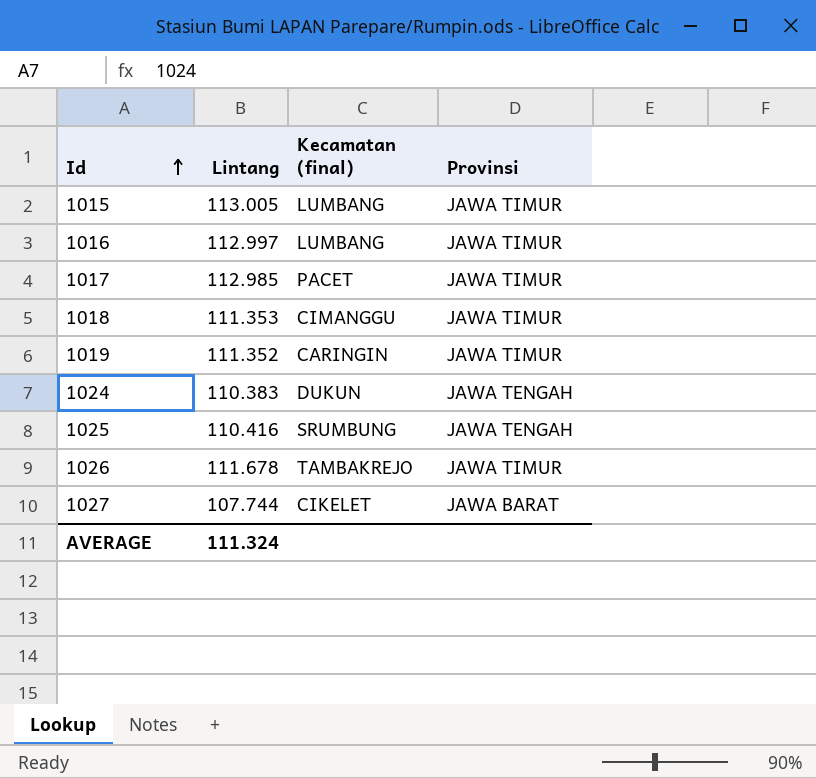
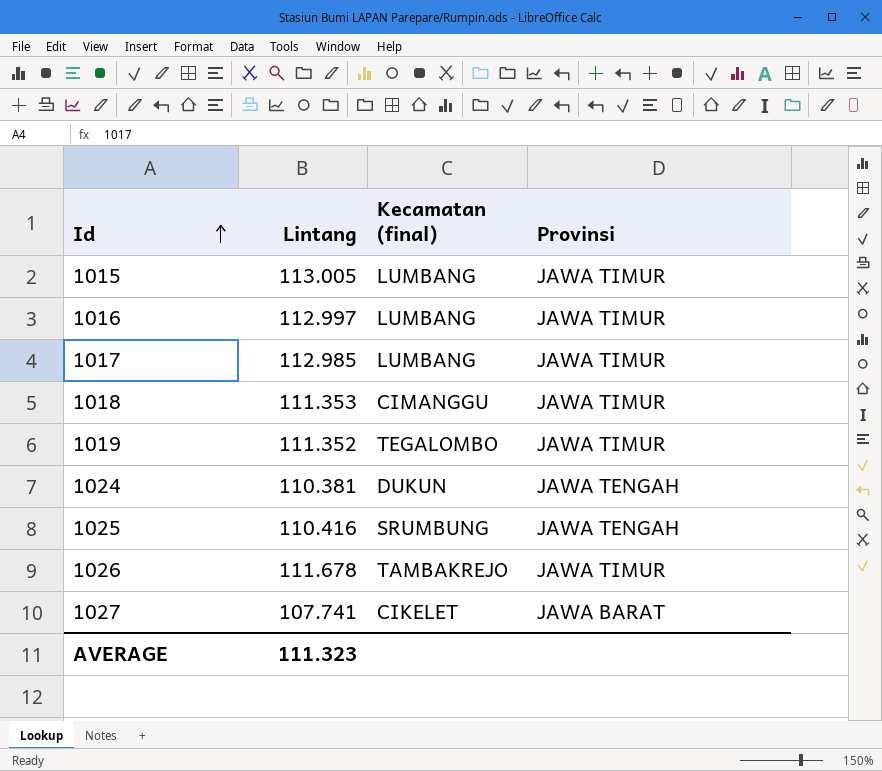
1017 | Kecamatan (final): PACET -> LUMBANG
1019 | Kecamatan (final): CARINGIN -> TEGALOMBO
1024 | Lintang: 110.383 -> 110.381
1027 | Lintang: 107.744 -> 107.741
AVERAGE | Lintang: 111.324 -> 111.323

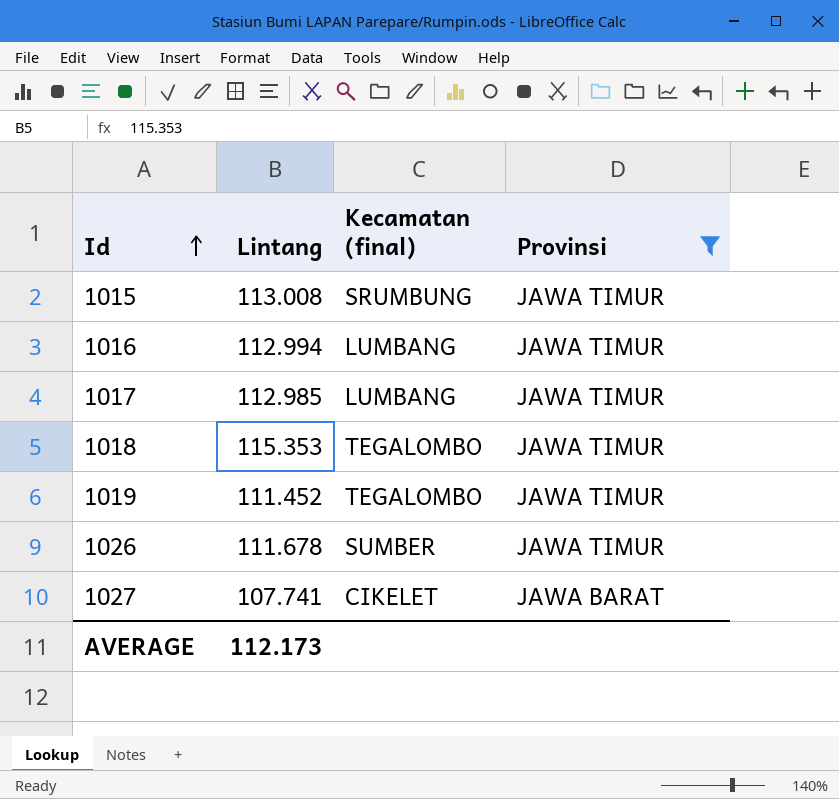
filter: none -> Provinsi != JAWA TENGAH
1015 | Lintang: 113.005 -> 113.008
1015 | Kecamatan (final): LUMBANG -> SRUMBUNG
1016 | Lintang: 112.997 -> 112.994
1018 | Lintang: 111.353 -> 115.353
1018 | Kecamatan (final): CIMANGGU -> TEGALOMBO
1019 | Lintang: 111.352 -> 111.452
1026 | Kecamatan (final): TAMBAKREJO -> SUMBER
AVERAGE | Lintang: 111.323 -> 112.173

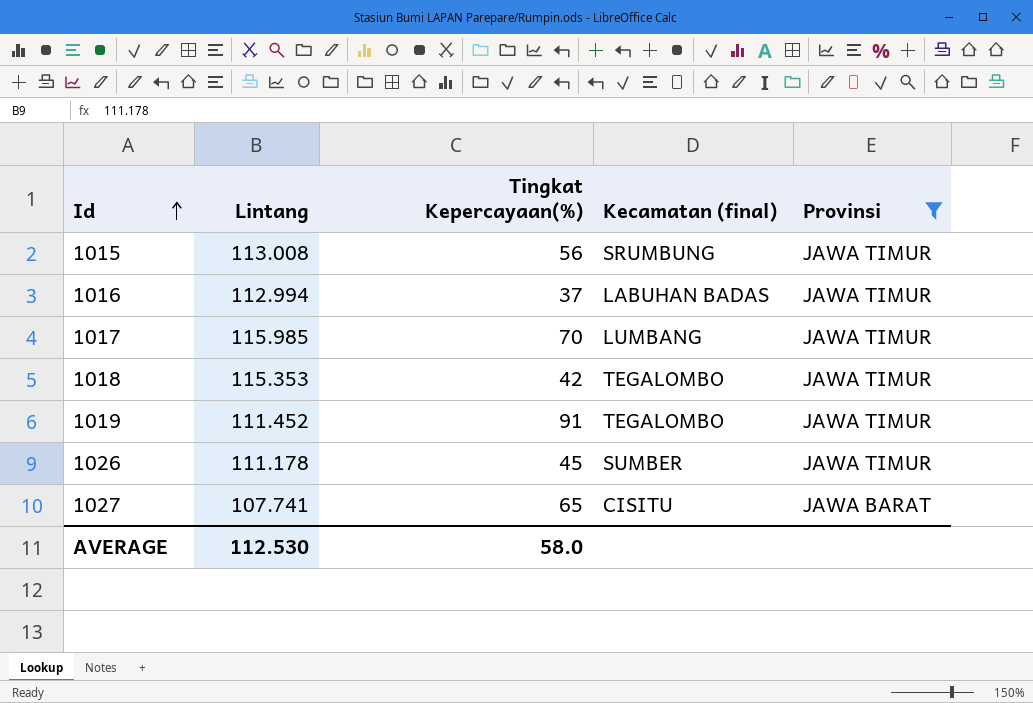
column Tingkat Kepercayaan(%) | position: none -> 3
1016 | Kecamatan (final): LUMBANG -> LABUHAN BADAS
1017 | Lintang: 112.985 -> 115.985
1026 | Lintang: 111.678 -> 111.178
1027 | Kecamatan (final): CIKELET -> CISITU
AVERAGE | Lintang: 112.173 -> 112.530

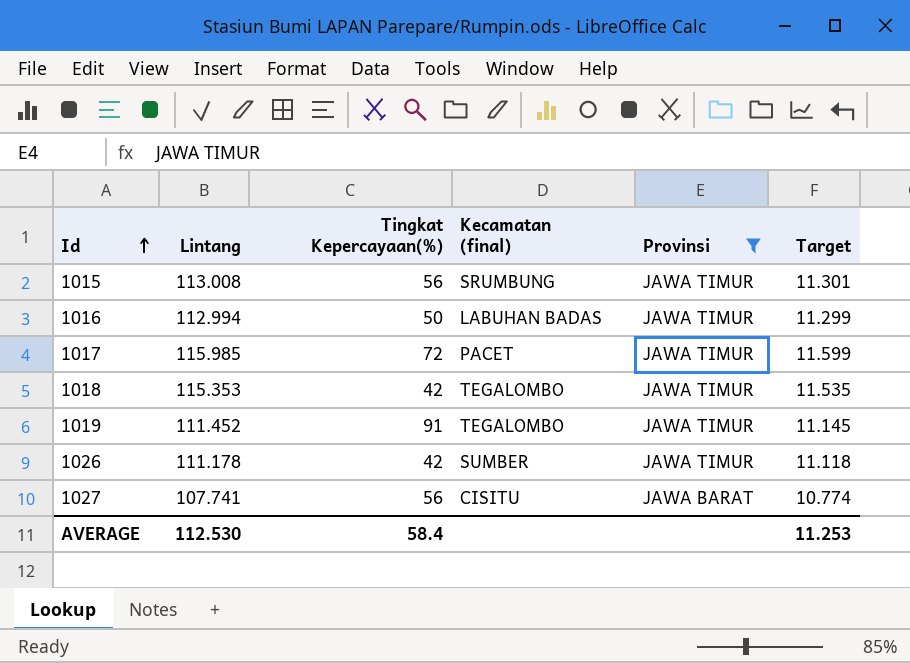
column Target | formula: none -> [Lintang] * 0.1
1016 | Tingkat Kepercayaan(%): 37 -> 50
1017 | Tingkat Kepercayaan(%): 70 -> 72
1017 | Kecamatan (final): LUMBANG -> PACET
1026 | Tingkat Kepercayaan(%): 45 -> 42
1027 | Tingkat Kepercayaan(%): 65 -> 56
AVERAGE | Tingkat Kepercayaan(%): 58.0 -> 58.4

